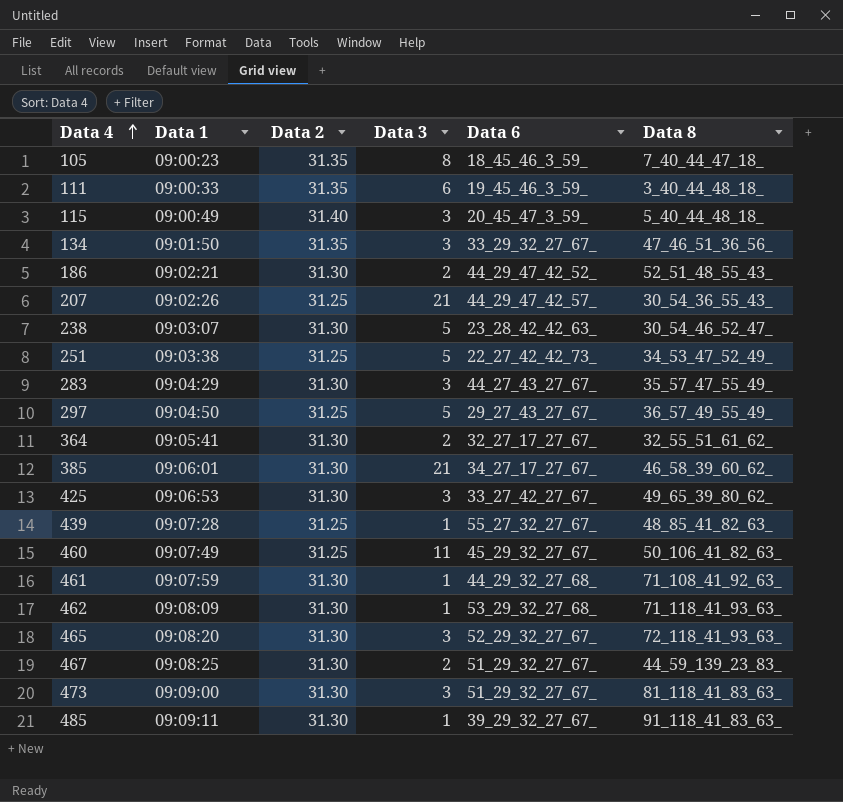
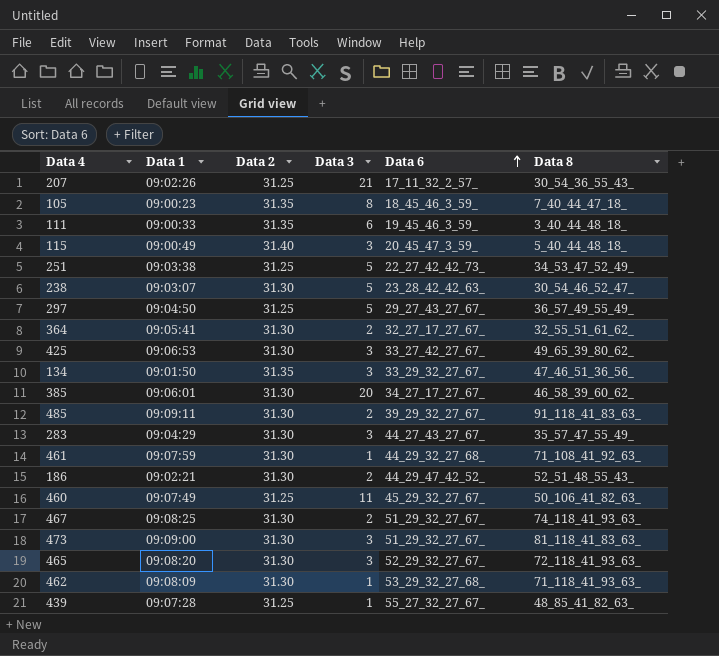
row order: Data 4 ascending -> Data 6 ascending
207 | Data 6: 44_29_47_42_57_ -> 17_11_32_2_57_
385 | Data 3: 21 -> 20
485 | Data 3: 1 -> 2
467 | Data 8: 44_59_139_23_83_ -> 74_118_41_93_63_

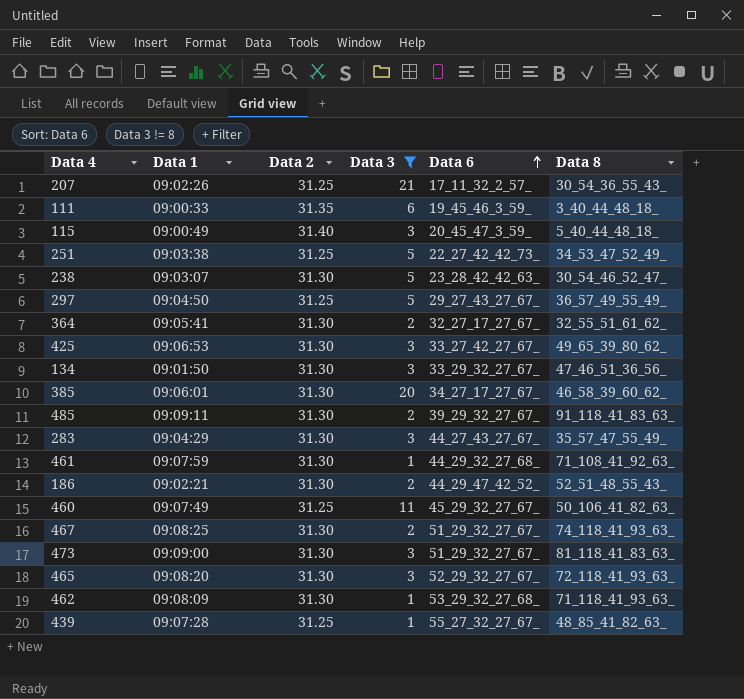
filter: none -> Data 3 != 8
134 | Data 2: 31.35 -> 31.30

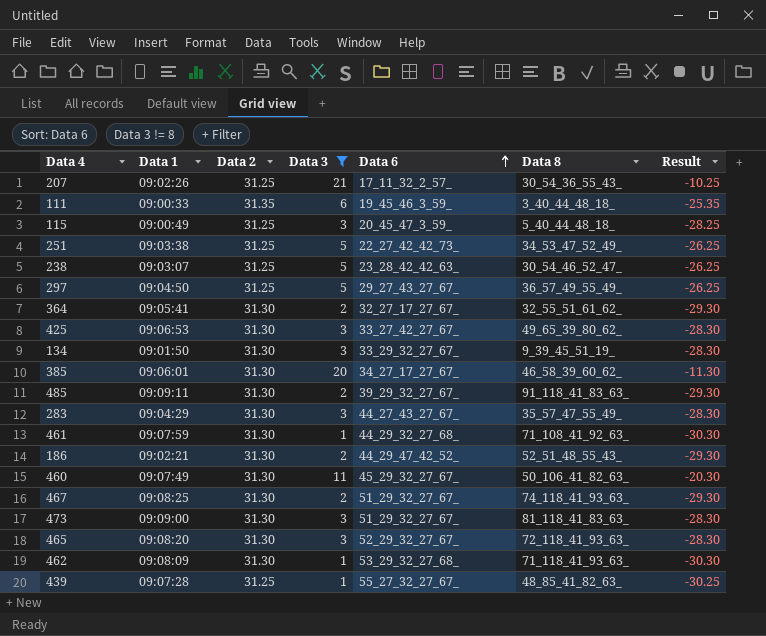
column Result | formula: none -> [Data 3] - [Data 2]
115 | Data 2: 31.40 -> 31.25
238 | Data 2: 31.30 -> 31.25
134 | Data 8: 47_46_51_36_56_ -> 9_39_45_51_19_
460 | Data 2: 31.25 -> 31.30

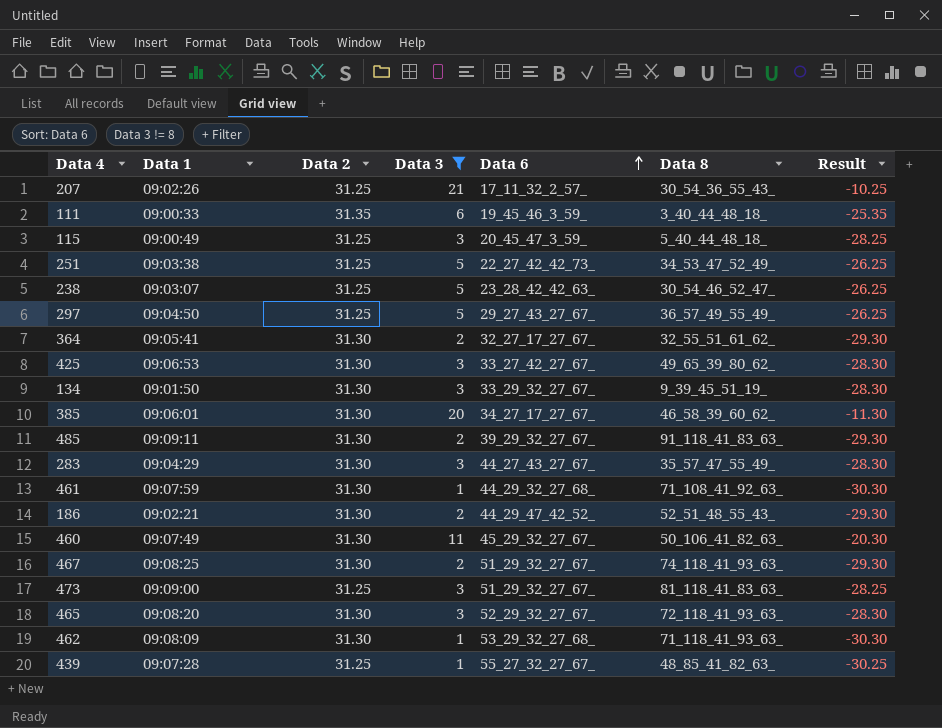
473 | Data 2: 31.30 -> 31.25
473 | Result: -28.30 -> -28.25

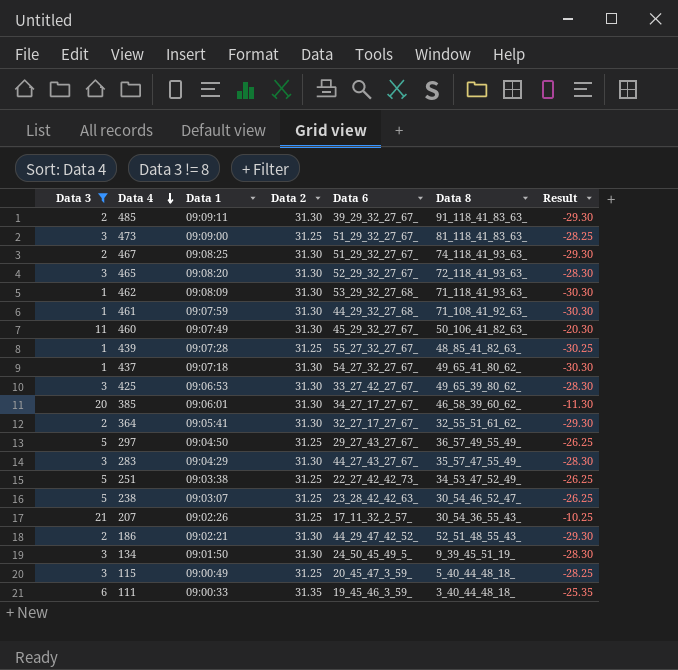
row order: Data 6 ascending -> Data 4 descending
column Data 3 | position: 4 -> 1
row 437: none -> 1 | 09:07:18 | 31.30 | 54_27_32_27_67_ | 49_65_41_80_62_ | -30.30
134 | Data 6: 33_29_32_27_67_ -> 24_50_45_49_5_

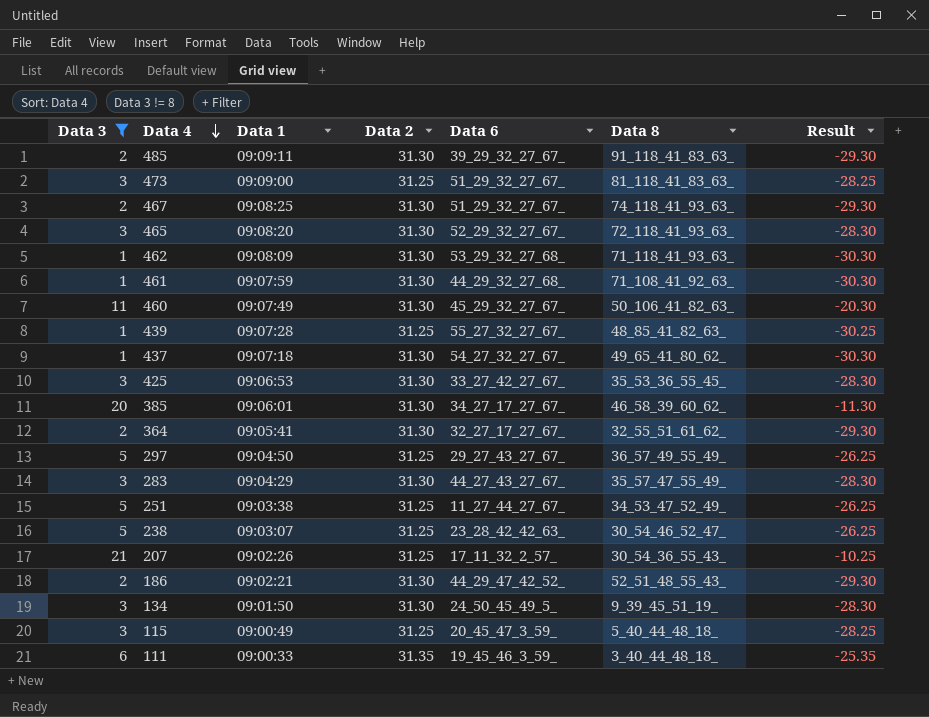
425 | Data 8: 49_65_39_80_62_ -> 35_53_36_55_45_
251 | Data 6: 22_27_42_42_73_ -> 11_27_44_27_67_

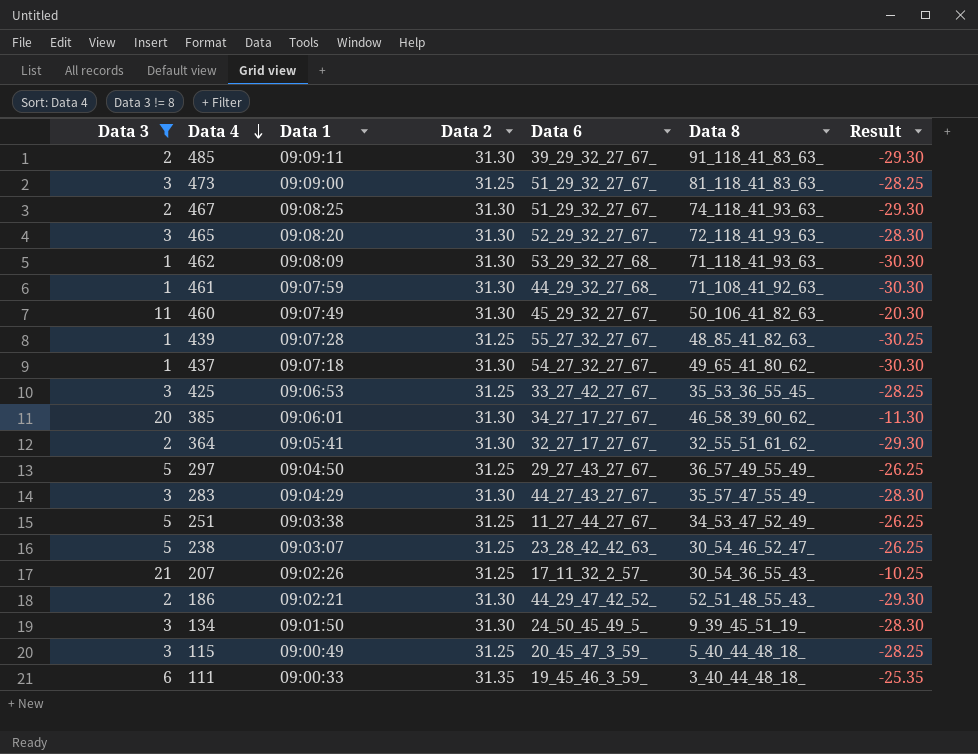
425 | Data 2: 31.30 -> 31.25
425 | Result: -28.30 -> -28.25

